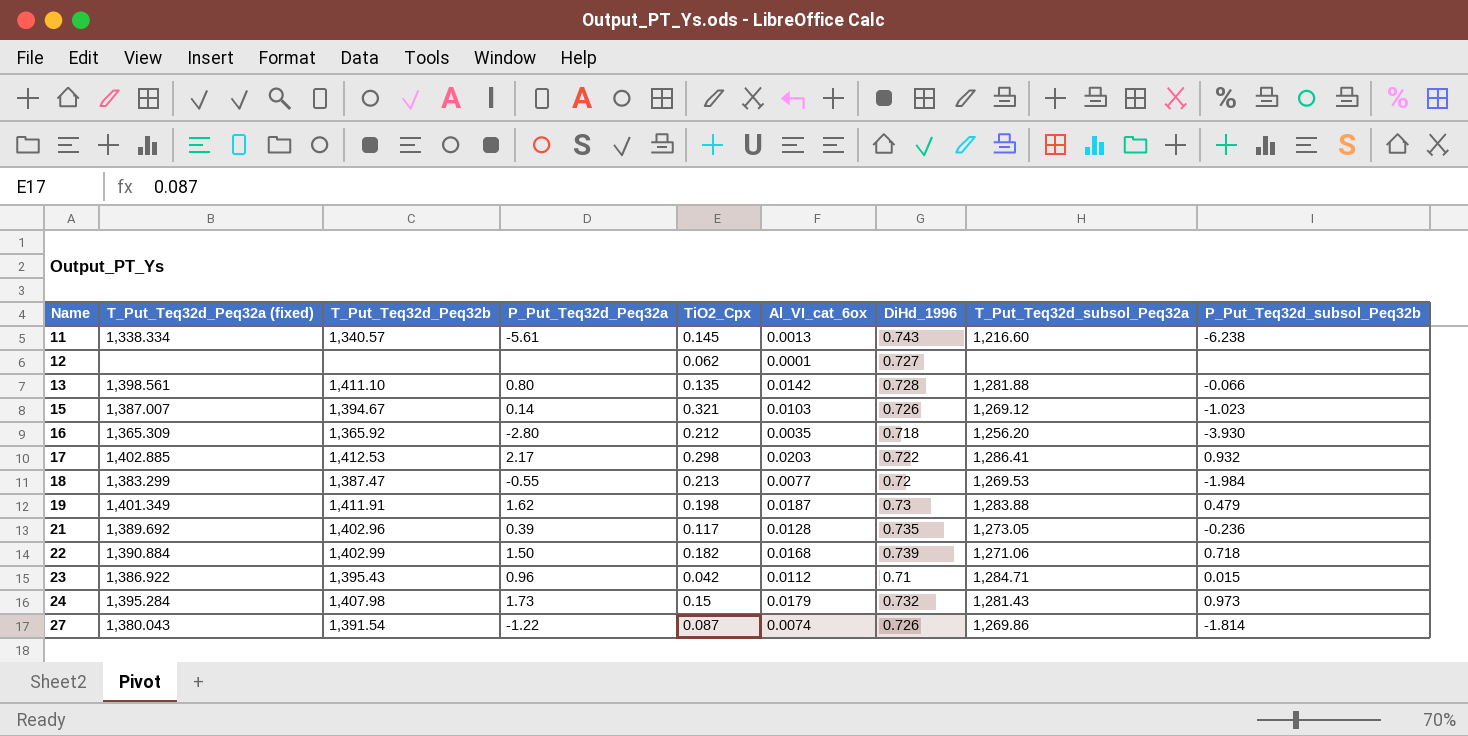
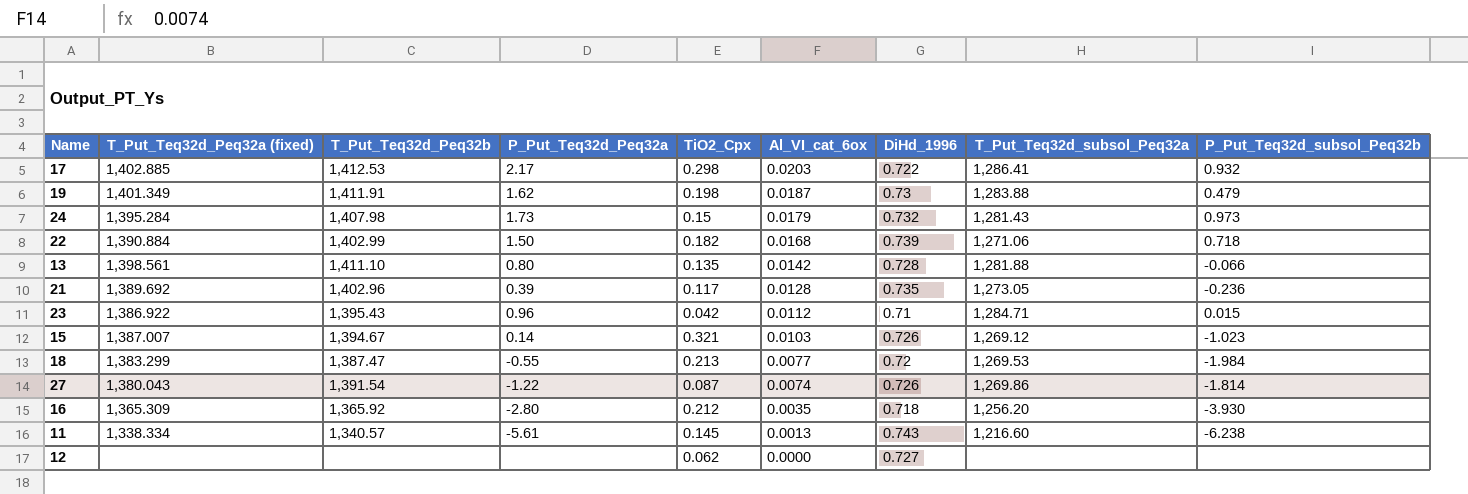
row order: Name ascending -> Al_VI_cat_6ox descending
12 | Al_VI_cat_6ox: 0.0001 -> 0.0000

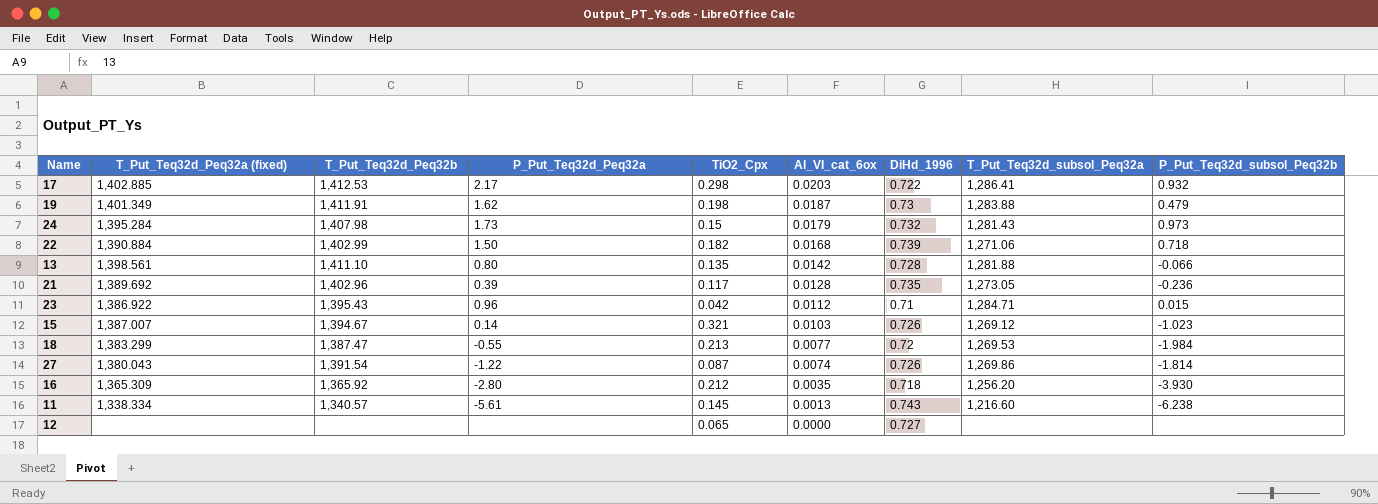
12 | TiO2_Cpx: 0.062 -> 0.065

